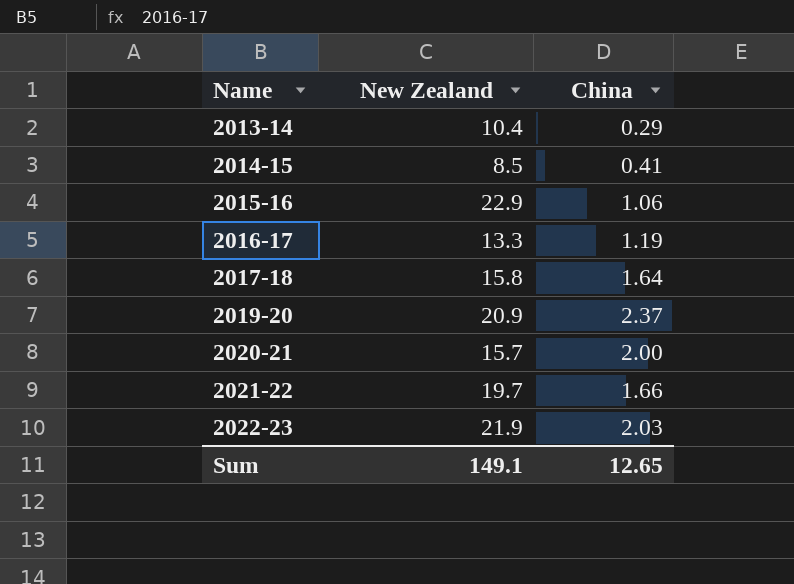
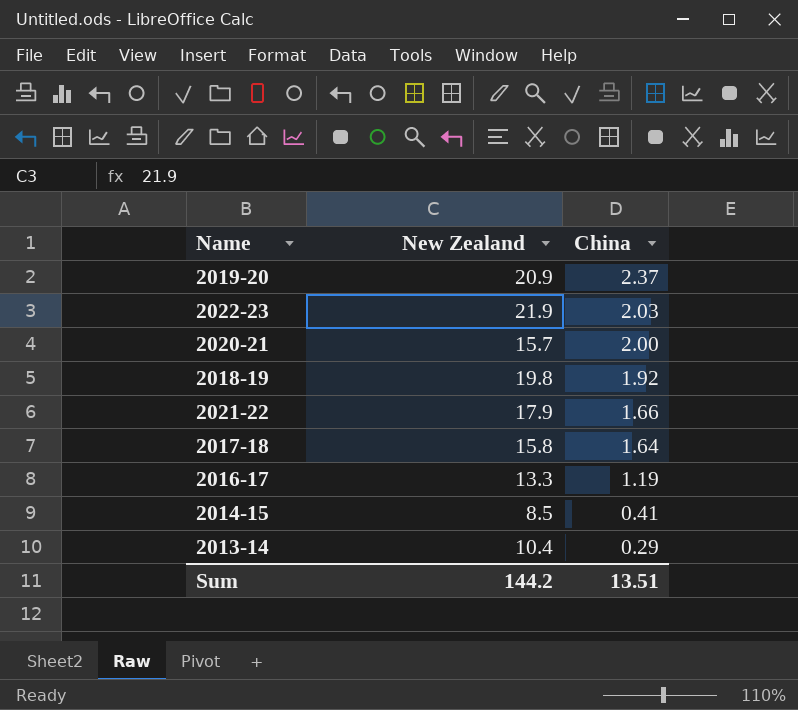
row order: Name ascending -> China descending
row 2015-16: 22.9 | 1.06 -> none
row 2018-19: none -> 19.8 | 1.92
2021-22 | New Zealand: 19.7 -> 17.9
Sum | New Zealand: 149.1 -> 144.2
Sum | China: 12.65 -> 13.51

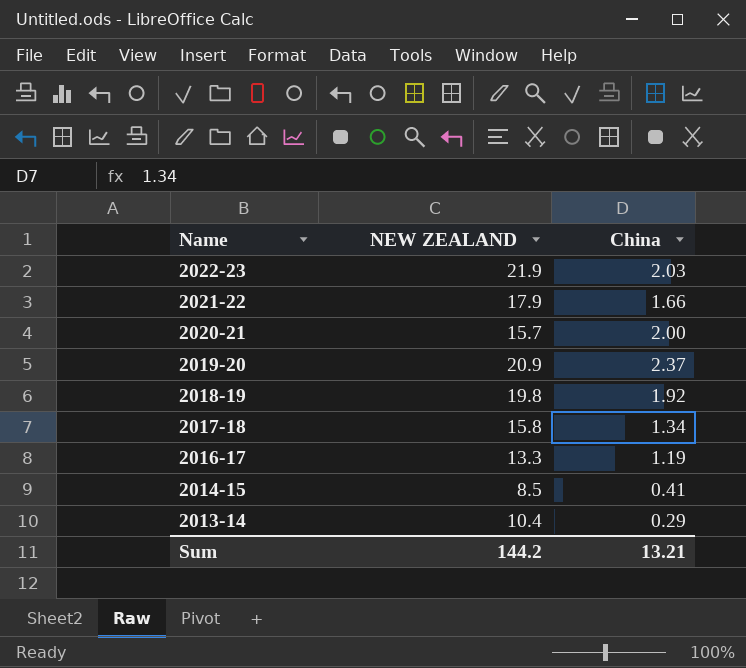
row order: China descending -> Name descending
column name: New Zealand -> NEW ZEALAND
2017-18 | China: 1.64 -> 1.34
Sum | China: 13.51 -> 13.21

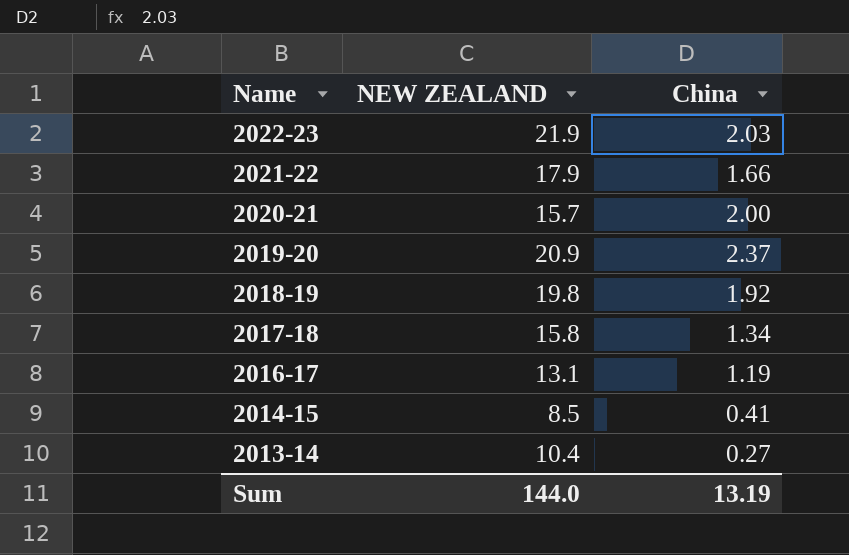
2016-17 | NEW ZEALAND: 13.3 -> 13.1
2013-14 | China: 0.29 -> 0.27
Sum | NEW ZEALAND: 144.2 -> 144.0
Sum | China: 13.21 -> 13.19

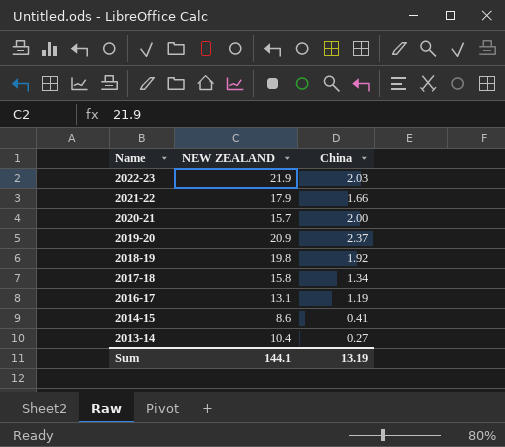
2014-15 | NEW ZEALAND: 8.5 -> 8.6
Sum | NEW ZEALAND: 144.0 -> 144.1

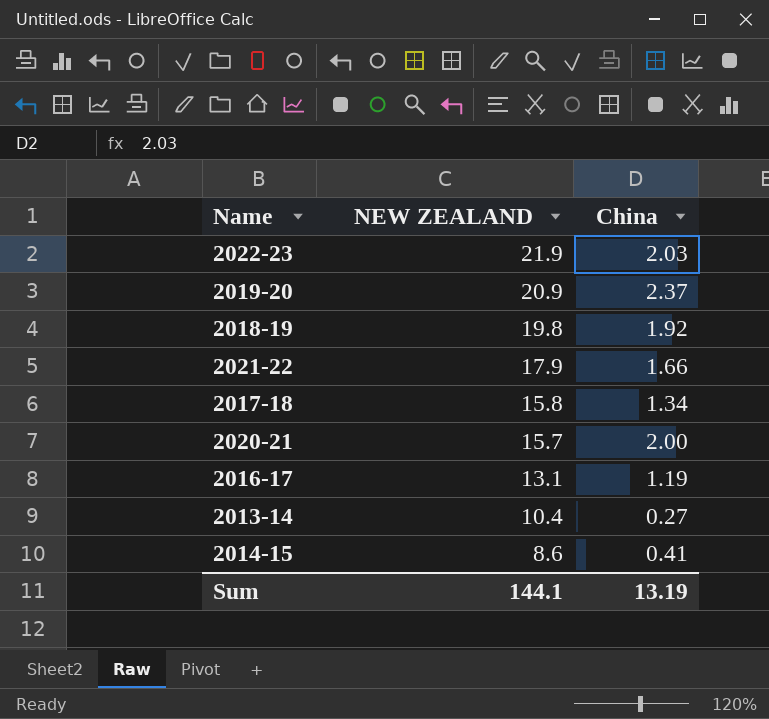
row order: Name descending -> NEW ZEALAND descending

